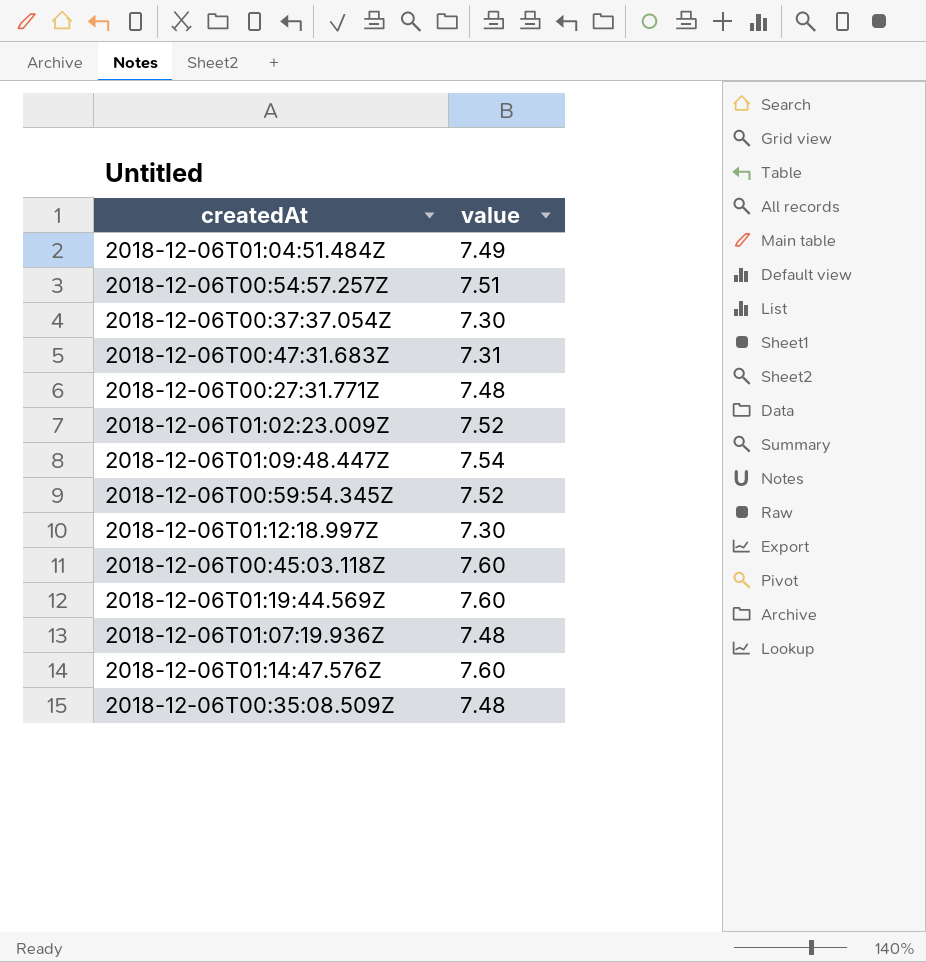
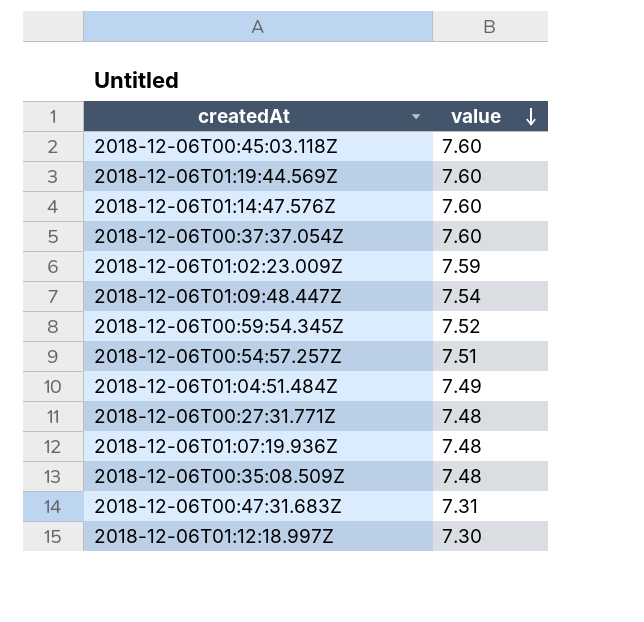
row order: none -> value descending
2018-12-06T00:37:37.054Z | value: 7.30 -> 7.60
2018-12-06T01:02:23.009Z | value: 7.52 -> 7.59

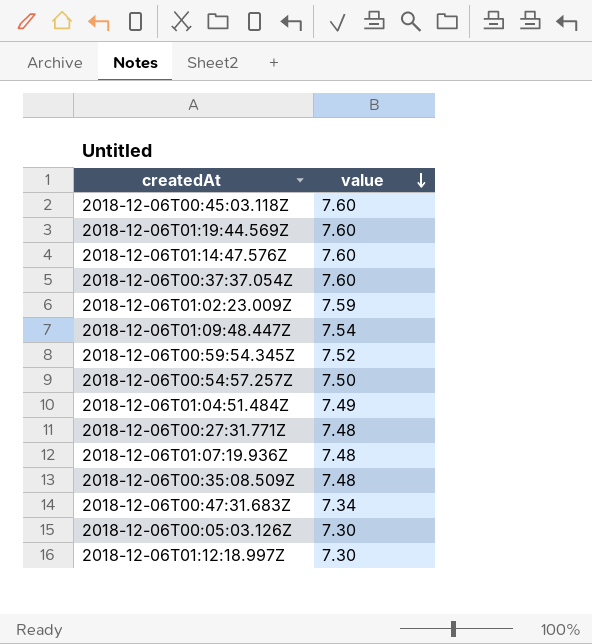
2018-12-06T00:54:57.257Z | value: 7.51 -> 7.50
2018-12-06T00:47:31.683Z | value: 7.31 -> 7.34
row 2018-12-06T00:05:03.126Z: none -> 7.30

